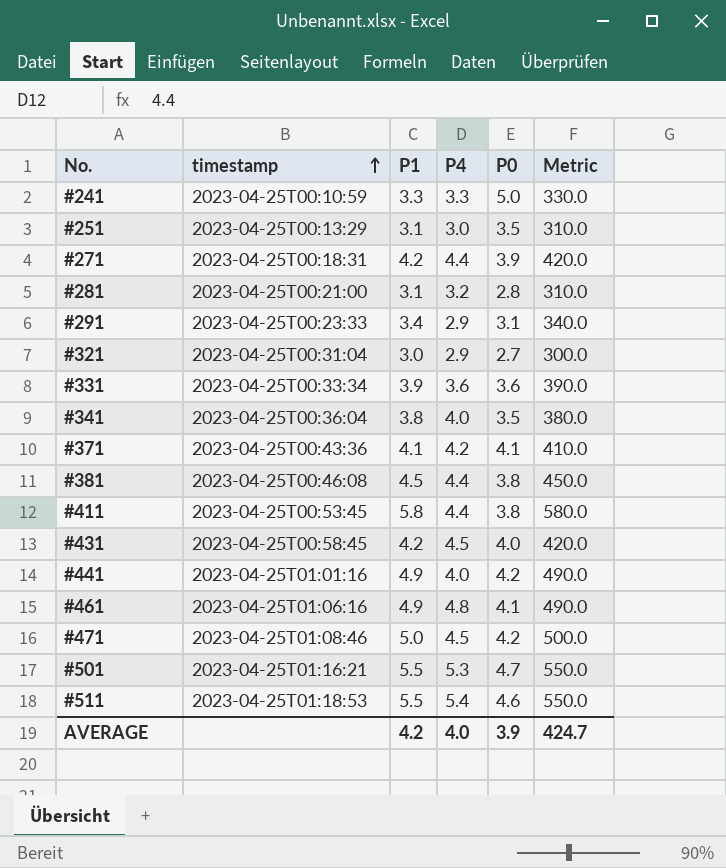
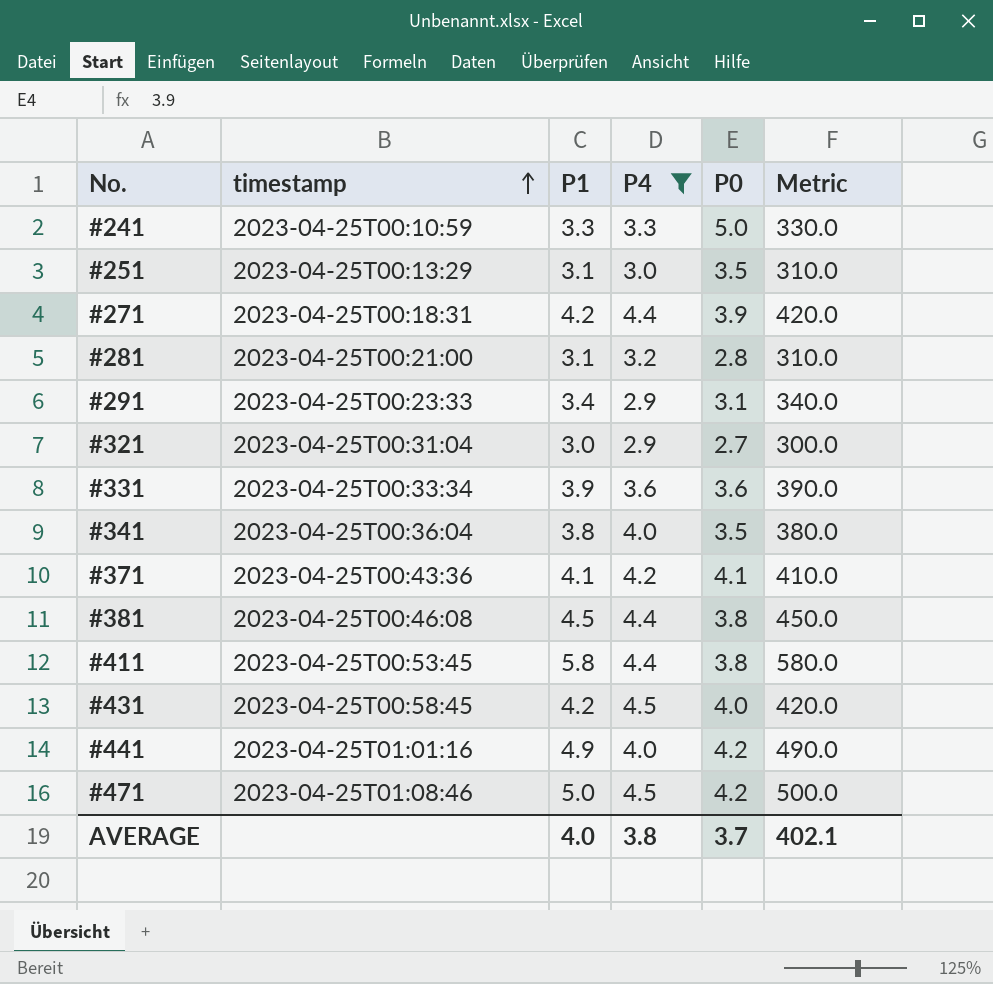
filter: none -> P4 <= 4.5
AVERAGE | P1: 4.2 -> 4.0
AVERAGE | P4: 4.0 -> 3.8
AVERAGE | P0: 3.9 -> 3.7
AVERAGE | Metric: 424.7 -> 402.1

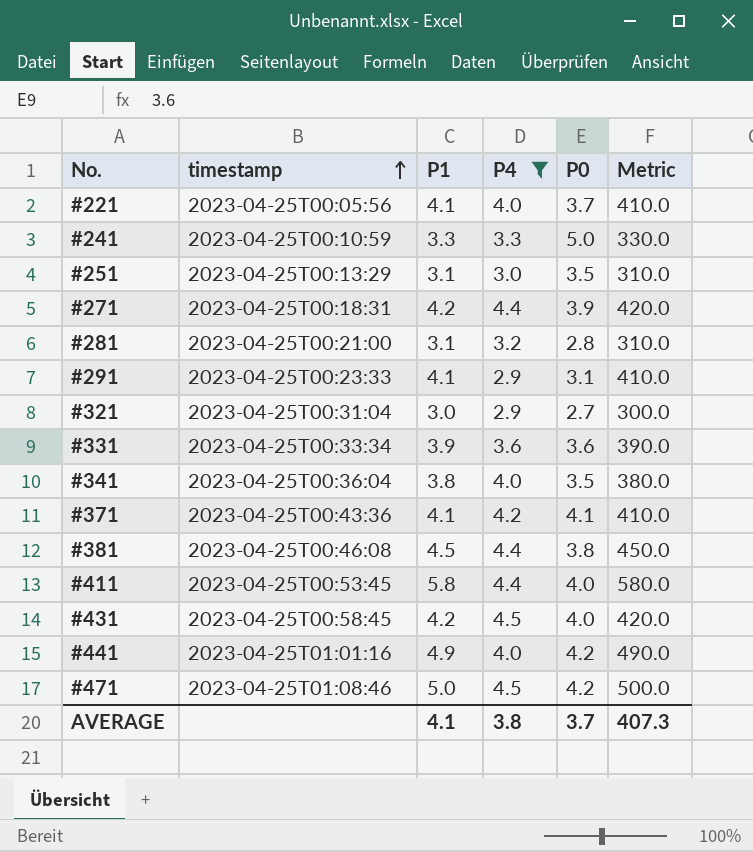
row #221: none -> 2023-04-25T00:05:56 | 4.1 | 4.0 | 3.7 | 410.0
#291 | P1: 3.4 -> 4.1
#291 | Metric: 340.0 -> 410.0
#411 | P0: 3.8 -> 4.0
AVERAGE | P1: 4.0 -> 4.1
AVERAGE | Metric: 402.1 -> 407.3

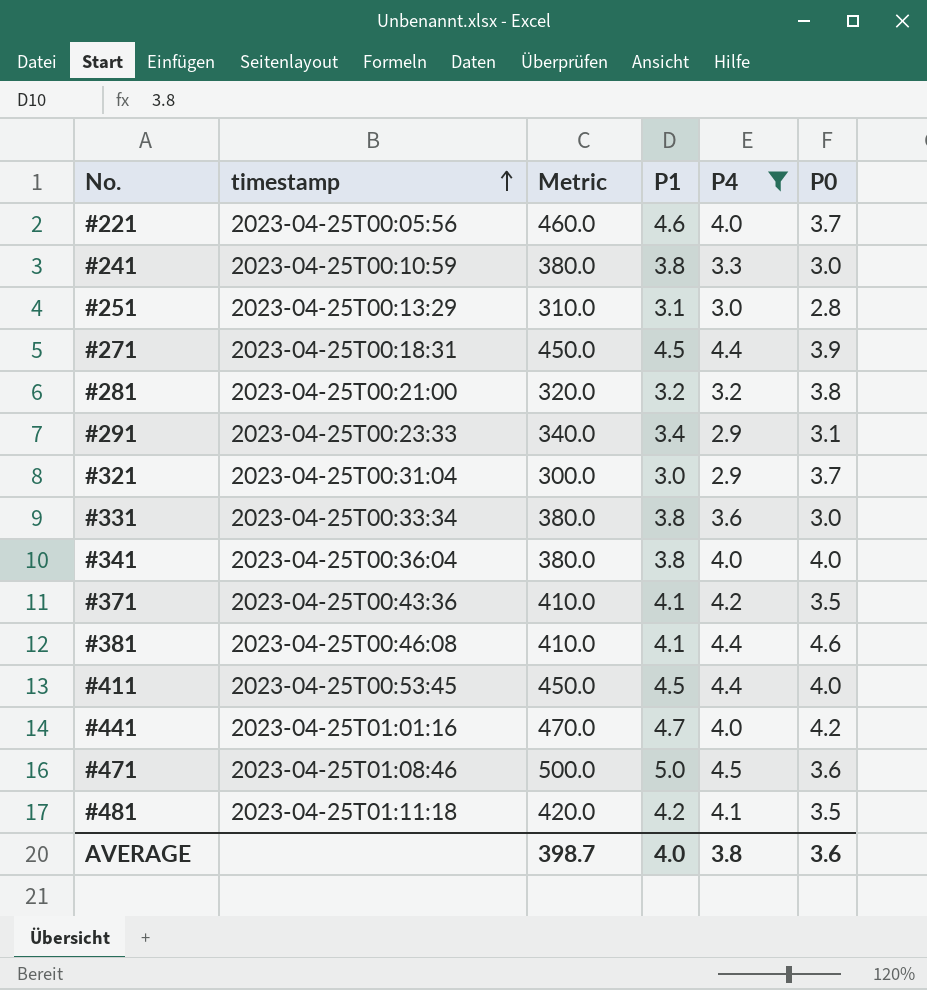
column Metric | position: 6 -> 3
row #431: 2023-04-25T00:58:45 | 4.2 | 4.5 | 4.0 | 420.0 -> none
#221 | Metric: 410.0 -> 460.0
#221 | P1: 4.1 -> 4.6
#241 | Metric: 330.0 -> 380.0
#241 | P1: 3.3 -> 3.8
#241 | P0: 5.0 -> 3.0
#251 | P0: 3.5 -> 2.8
#271 | Metric: 420.0 -> 450.0
#271 | P1: 4.2 -> 4.5
#281 | Metric: 310.0 -> 320.0
#281 | P1: 3.1 -> 3.2
#281 | P0: 2.8 -> 3.8
#291 | Metric: 410.0 -> 340.0
#291 | P1: 4.1 -> 3.4
#321 | P0: 2.7 -> 3.7
#331 | Metric: 390.0 -> 380.0
#331 | P1: 3.9 -> 3.8
#331 | P0: 3.6 -> 3.0
#341 | P0: 3.5 -> 4.0
#371 | P0: 4.1 -> 3.5
#381 | Metric: 450.0 -> 410.0
#381 | P1: 4.5 -> 4.1
#381 | P0: 3.8 -> 4.6
#411 | Metric: 580.0 -> 450.0
#411 | P1: 5.8 -> 4.5
#441 | Metric: 490.0 -> 470.0
#441 | P1: 4.9 -> 4.7
#471 | P0: 4.2 -> 3.6
row #481: none -> 2023-04-25T01:11:18 | 420.0 | 4.2 | 4.1 | 3.5
AVERAGE | Metric: 407.3 -> 398.7
AVERAGE | P1: 4.1 -> 4.0
AVERAGE | P0: 3.7 -> 3.6

